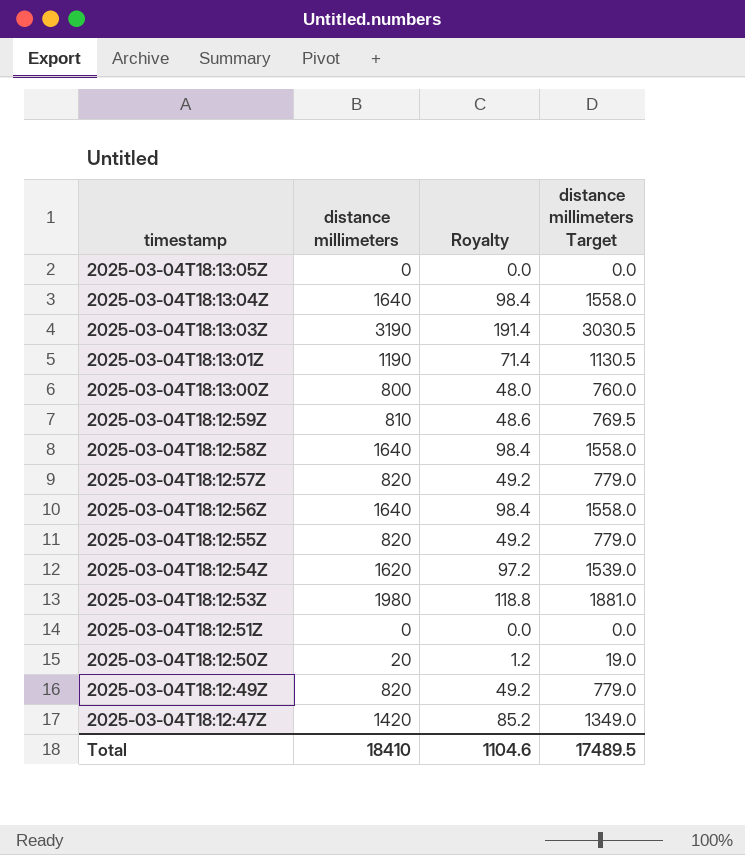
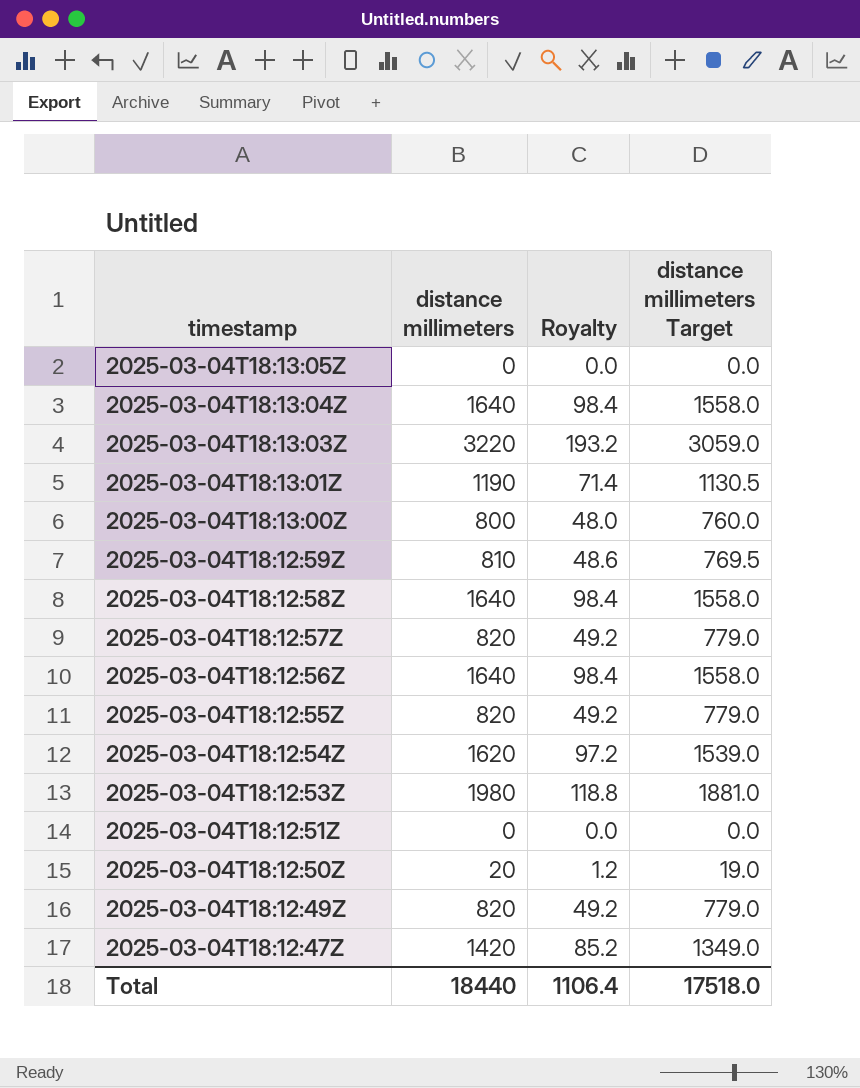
2025-03-04T18:13:03Z | distance millimeters: 3190 -> 3220
2025-03-04T18:13:03Z | Royalty: 191.4 -> 193.2
2025-03-04T18:13:03Z | distance millimeters Target: 3030.5 -> 3059.0
Total | distance millimeters: 18410 -> 18440
Total | Royalty: 1104.6 -> 1106.4
Total | distance millimeters Target: 17489.5 -> 17518.0

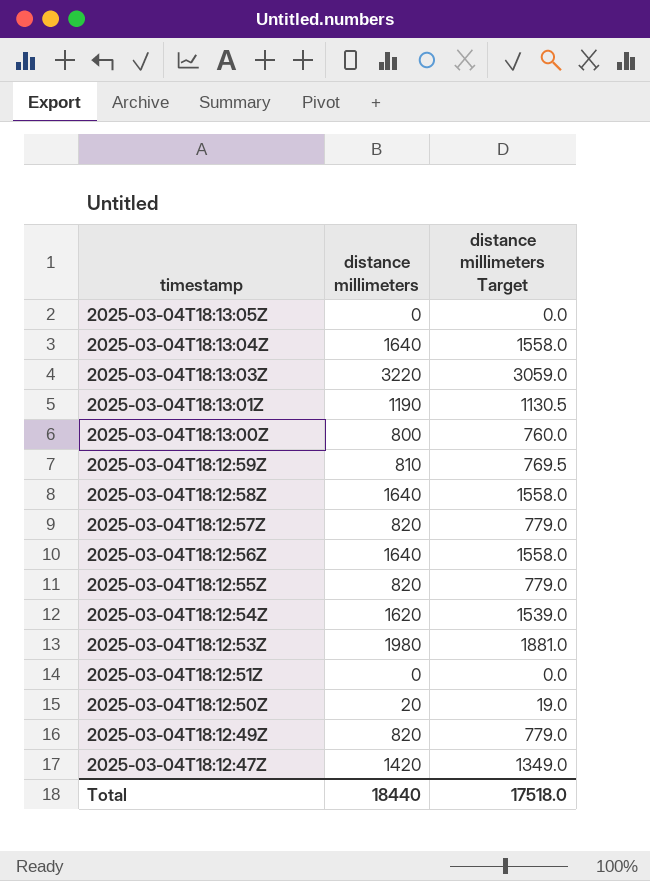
column Royalty | formula: [distance millimeters] * 0.06 -> none

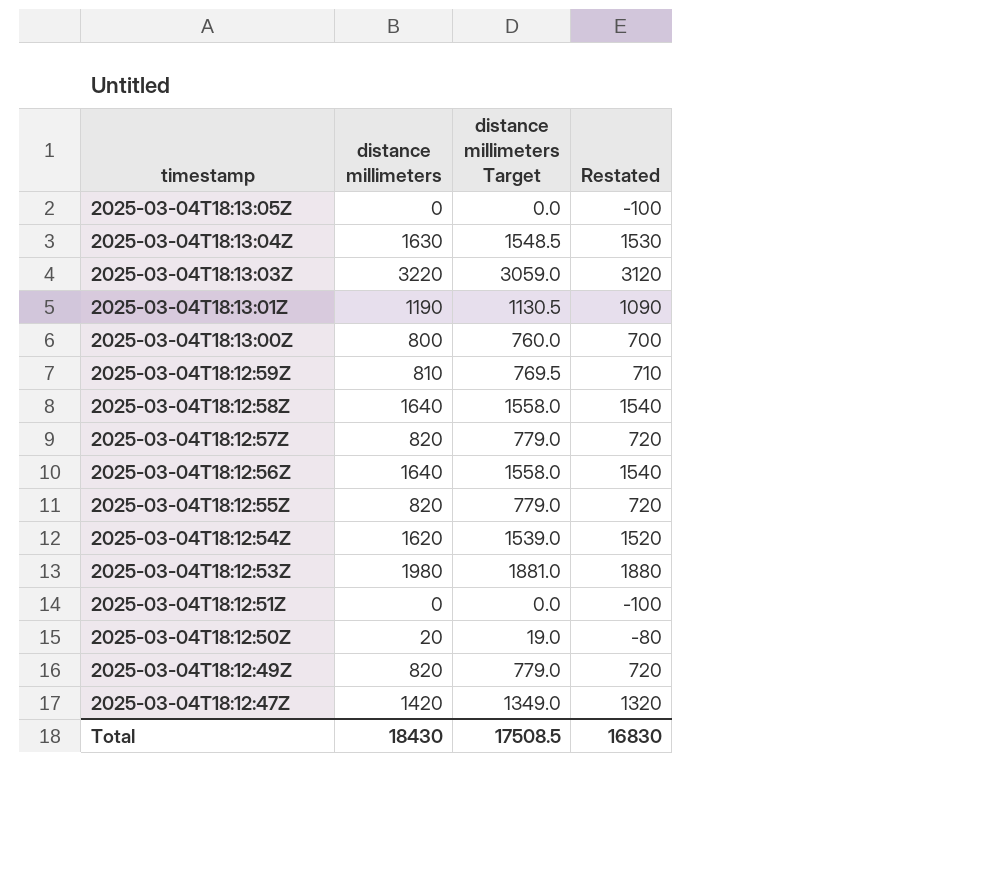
column Restated | formula: none -> [distance millimeters] - 100
2025-03-04T18:13:04Z | distance millimeters: 1640 -> 1630
2025-03-04T18:13:04Z | distance millimeters Target: 1558.0 -> 1548.5
Total | distance millimeters: 18440 -> 18430
Total | distance millimeters Target: 17518.0 -> 17508.5

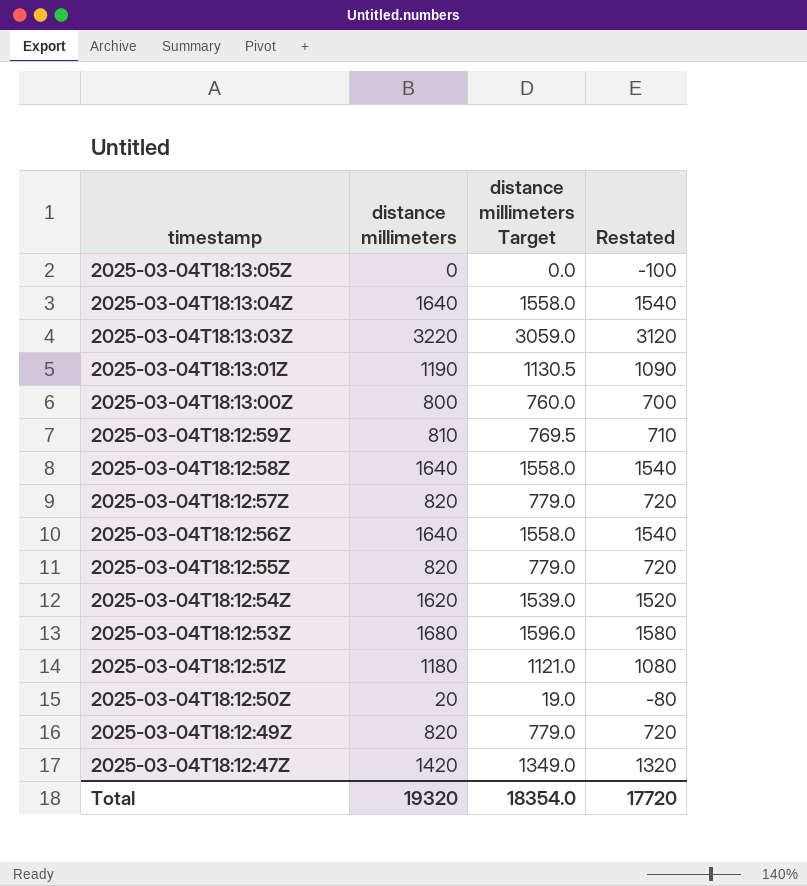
2025-03-04T18:13:04Z | distance millimeters: 1630 -> 1640
2025-03-04T18:13:04Z | distance millimeters Target: 1548.5 -> 1558.0
2025-03-04T18:13:04Z | Restated: 1530 -> 1540
2025-03-04T18:12:53Z | distance millimeters: 1980 -> 1680
2025-03-04T18:12:53Z | distance millimeters Target: 1881.0 -> 1596.0
2025-03-04T18:12:53Z | Restated: 1880 -> 1580
2025-03-04T18:12:51Z | distance millimeters: 0 -> 1180
2025-03-04T18:12:51Z | distance millimeters Target: 0.0 -> 1121.0
2025-03-04T18:12:51Z | Restated: -100 -> 1080
Total | distance millimeters: 18430 -> 19320
Total | distance millimeters Target: 17508.5 -> 18354.0
Total | Restated: 16830 -> 17720

